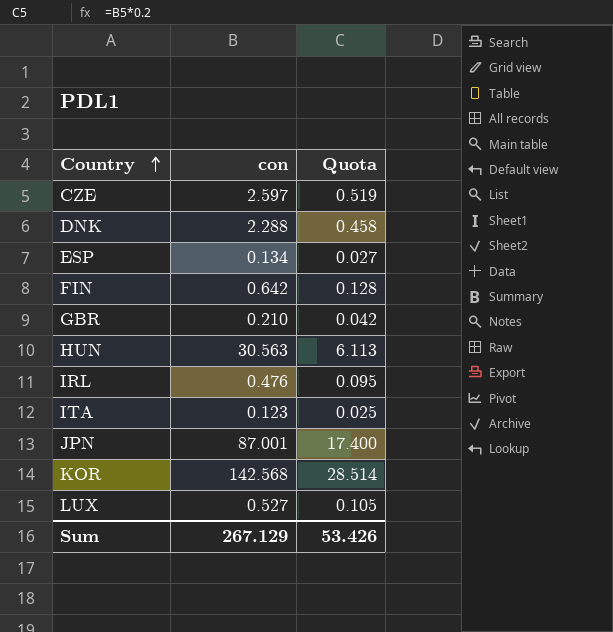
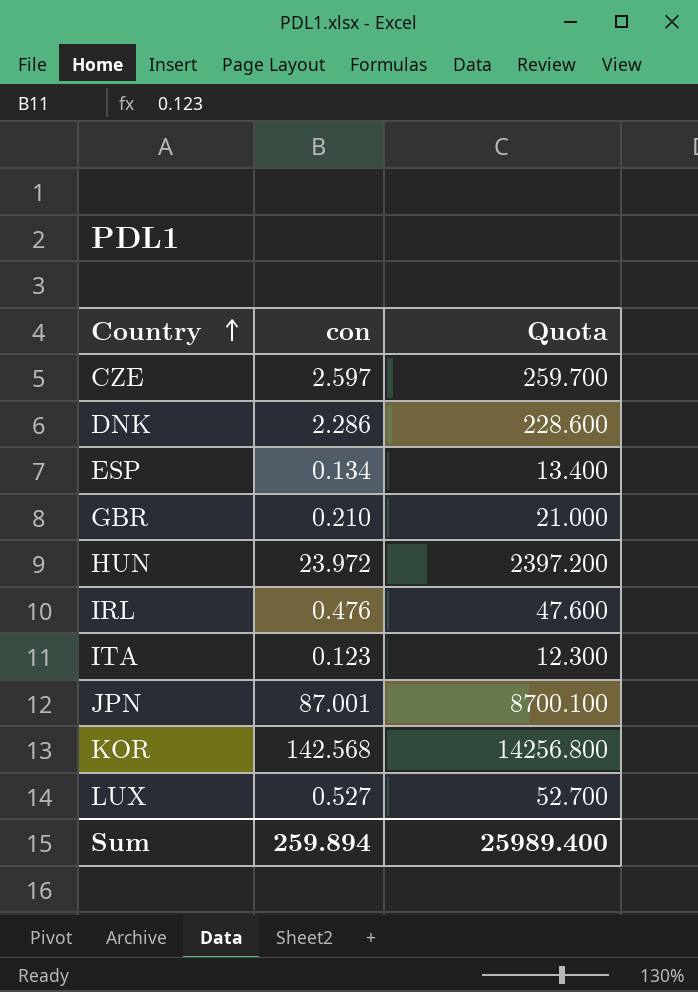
column Quota | formula: [con] * 0.2 -> [con] * 100
row FIN: 0.642 | 0.128 -> none
DNK | con: 2.288 -> 2.286
HUN | con: 30.563 -> 23.972
Sum | con: 267.129 -> 259.894
Sum | Quota: 53.426 -> 25989.400

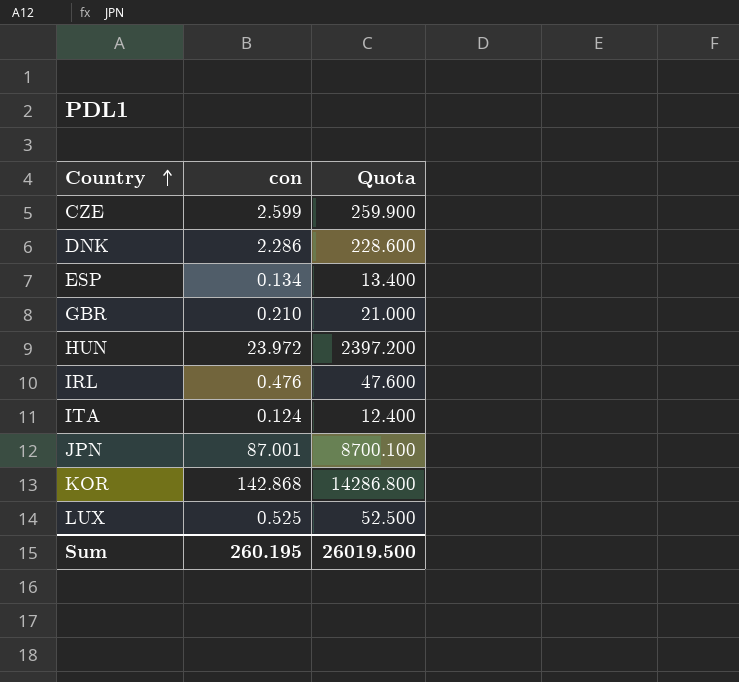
CZE | con: 2.597 -> 2.599
CZE | Quota: 259.700 -> 259.900
ITA | con: 0.123 -> 0.124
ITA | Quota: 12.300 -> 12.400
KOR | con: 142.568 -> 142.868
KOR | Quota: 14256.800 -> 14286.800
LUX | con: 0.527 -> 0.525
LUX | Quota: 52.700 -> 52.500
Sum | con: 259.894 -> 260.195
Sum | Quota: 25989.400 -> 26019.500

